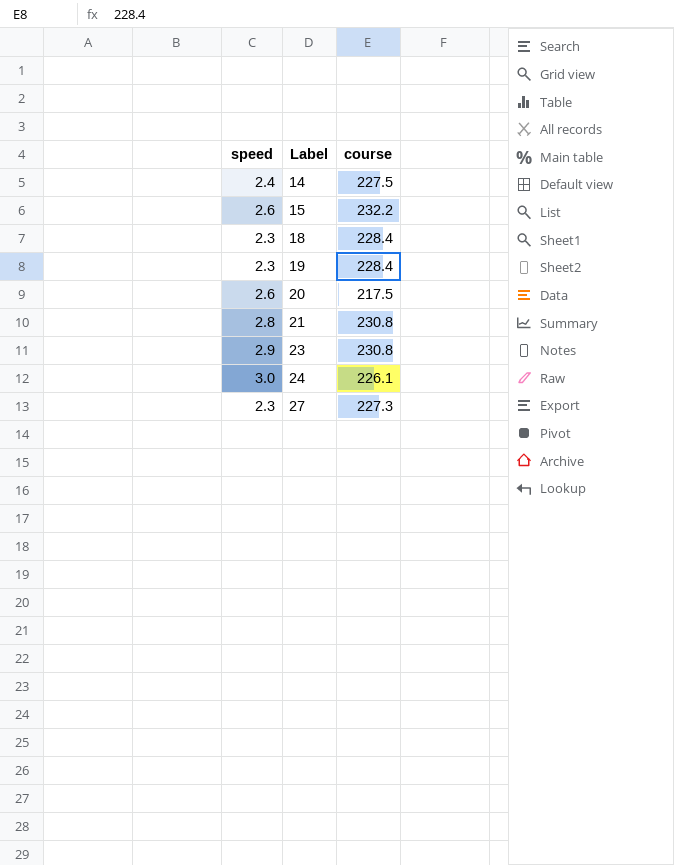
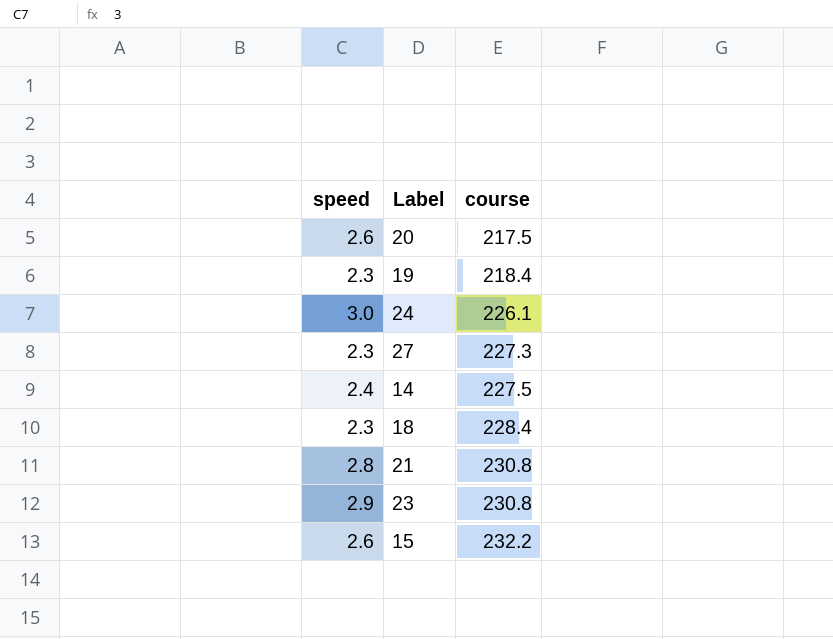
row order: Label ascending -> course ascending
19 | course: 228.4 -> 218.4

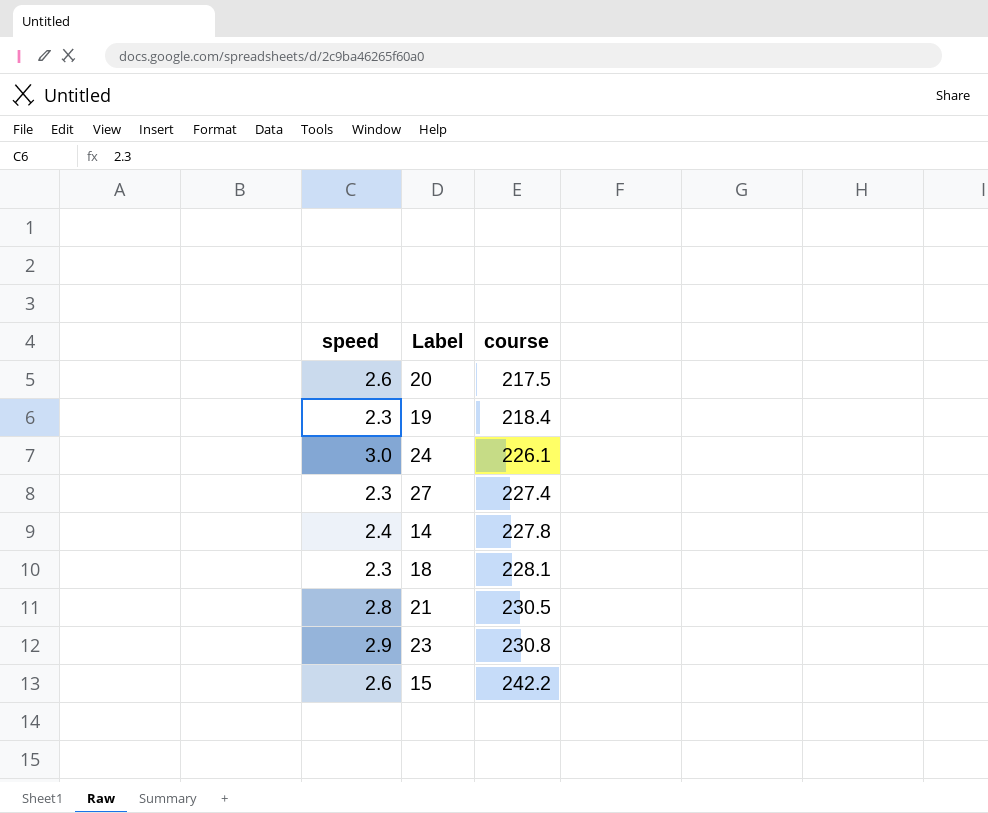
27 | course: 227.3 -> 227.4
14 | course: 227.5 -> 227.8
18 | course: 228.4 -> 228.1
21 | course: 230.8 -> 230.5
15 | course: 232.2 -> 242.2

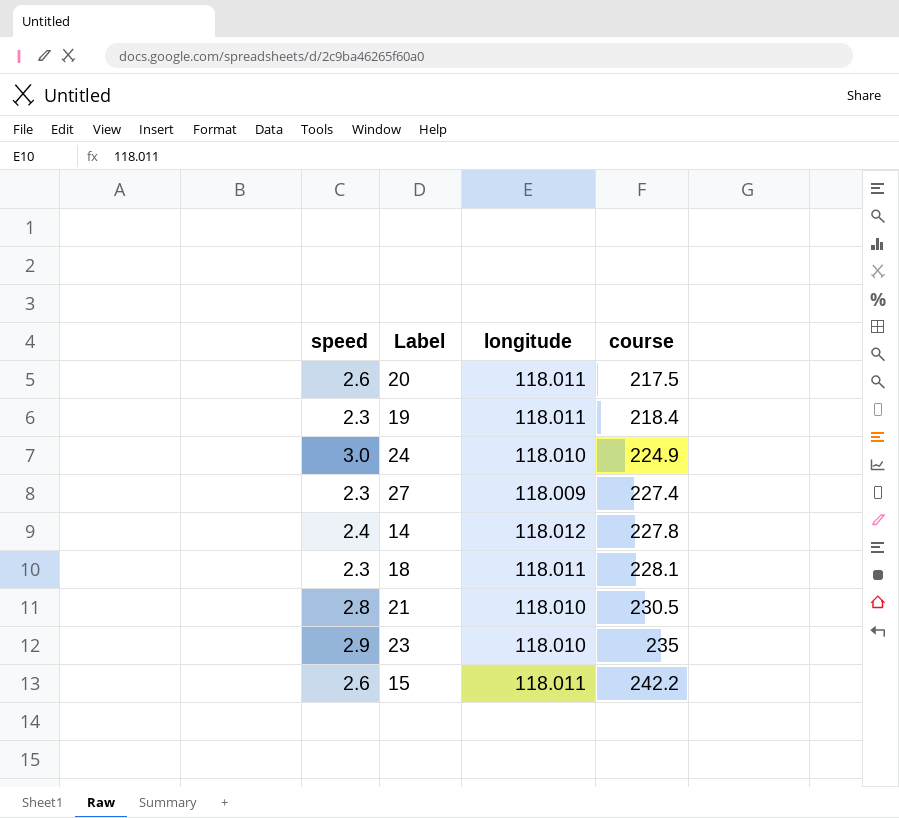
column longitude | position: none -> 3
24 | course: 226.1 -> 224.9
23 | course: 230.8 -> 235

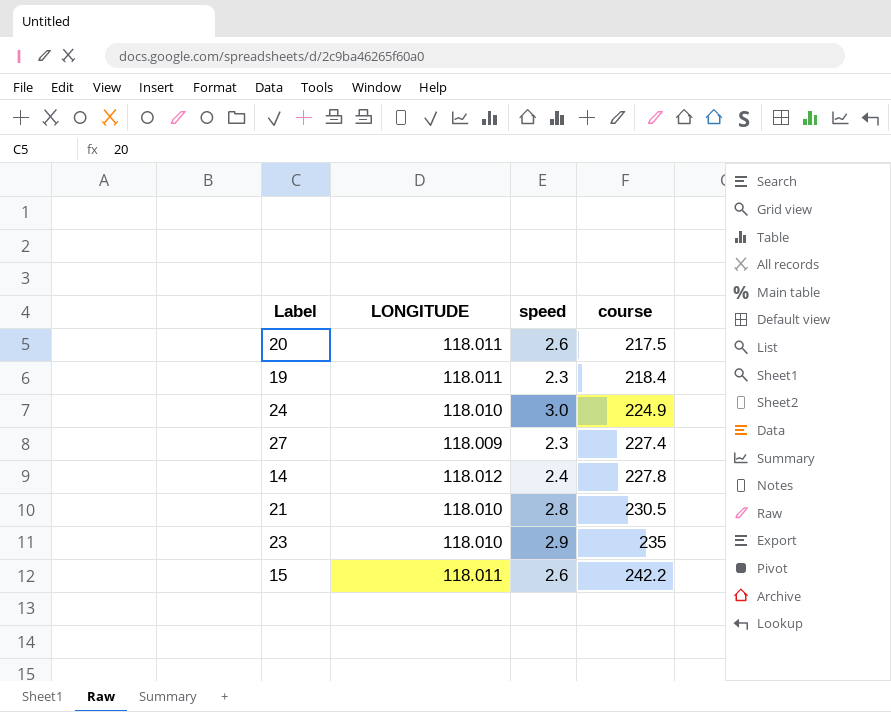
column name: longitude -> LONGITUDE
column speed | position: 1 -> 3
row 18: 2.3 | 118.011 | 228.1 -> none

